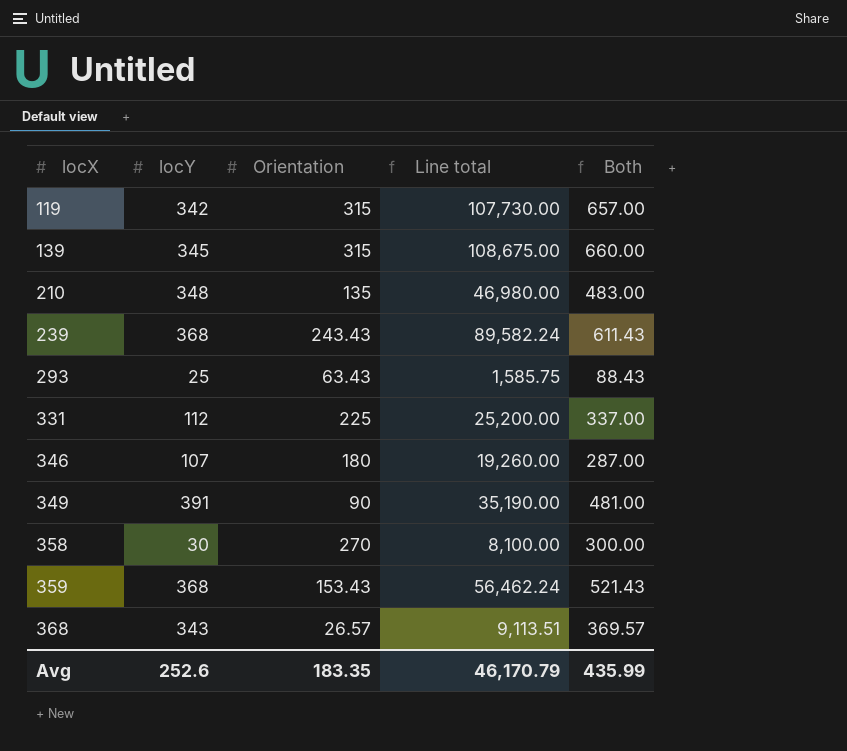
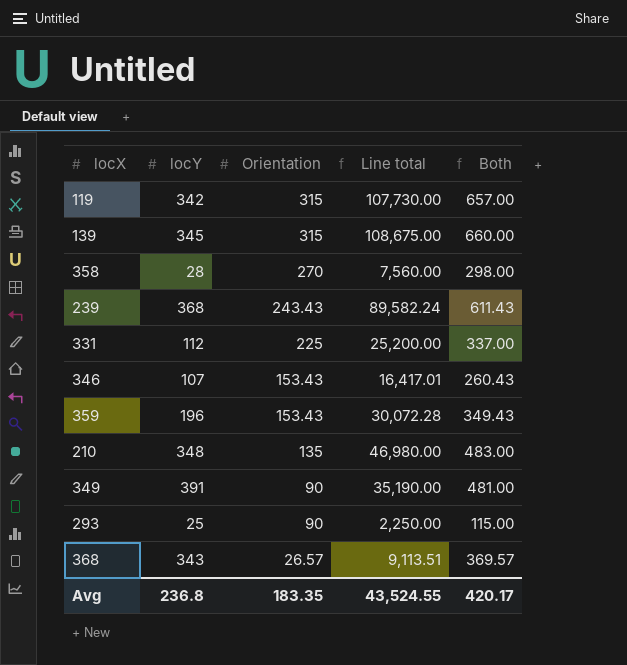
row order: locX ascending -> Orientation descending
358 | locY: 30 -> 28
358 | Line total: 8,100.00 -> 7,560.00
358 | Both: 300.00 -> 298.00
346 | Orientation: 180 -> 153.43
346 | Line total: 19,260.00 -> 16,417.01
346 | Both: 287.00 -> 260.43
359 | locY: 368 -> 196
359 | Line total: 56,462.24 -> 30,072.28
359 | Both: 521.43 -> 349.43
293 | Orientation: 63.43 -> 90
293 | Line total: 1,585.75 -> 2,250.00
293 | Both: 88.43 -> 115.00
Avg | locY: 252.6 -> 236.8
Avg | Line total: 46,170.79 -> 43,524.55
Avg | Both: 435.99 -> 420.17

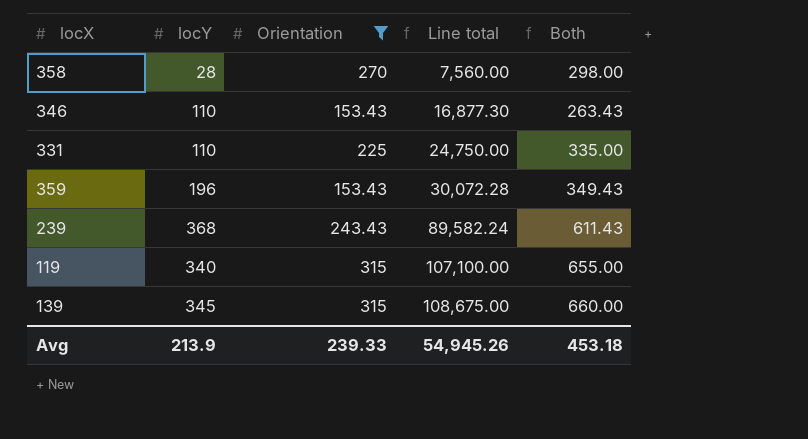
filter: none -> Orientation >= 153.43
row order: Orientation descending -> Line total ascending
346 | locY: 107 -> 110
346 | Line total: 16,417.01 -> 16,877.30
346 | Both: 260.43 -> 263.43
331 | locY: 112 -> 110
331 | Line total: 25,200.00 -> 24,750.00
331 | Both: 337.00 -> 335.00
119 | locY: 342 -> 340
119 | Line total: 107,730.00 -> 107,100.00
119 | Both: 657.00 -> 655.00
Avg | locY: 236.8 -> 213.9
Avg | Orientation: 183.35 -> 239.33
Avg | Line total: 43,524.55 -> 54,945.26
Avg | Both: 420.17 -> 453.18

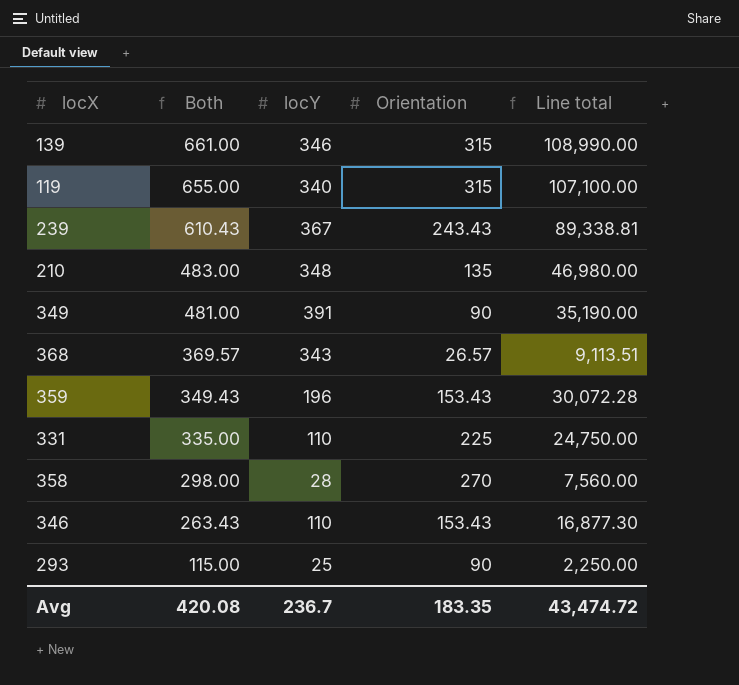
filter: Orientation >= 153.43 -> none
row order: Line total ascending -> Both descending
column Both | position: 5 -> 2
139 | Both: 660.00 -> 661.00
139 | locY: 345 -> 346
139 | Line total: 108,675.00 -> 108,990.00
239 | Both: 611.43 -> 610.43
239 | locY: 368 -> 367
239 | Line total: 89,582.24 -> 89,338.81
Avg | Both: 453.18 -> 420.08
Avg | locY: 213.9 -> 236.7
Avg | Orientation: 239.33 -> 183.35
Avg | Line total: 54,945.26 -> 43,474.72

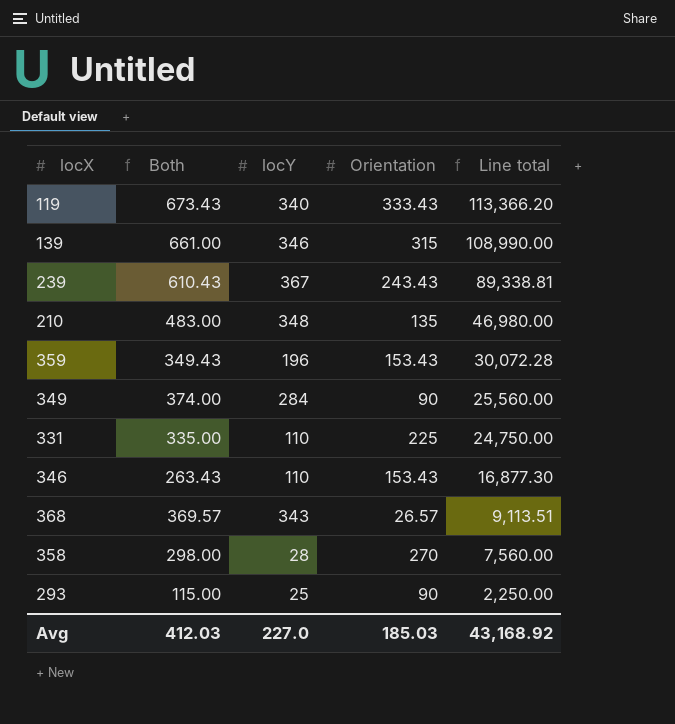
row order: Both descending -> Line total descending
119 | Both: 655.00 -> 673.43
119 | Orientation: 315 -> 333.43
119 | Line total: 107,100.00 -> 113,366.20
349 | Both: 481.00 -> 374.00
349 | locY: 391 -> 284
349 | Line total: 35,190.00 -> 25,560.00
Avg | Both: 420.08 -> 412.03
Avg | locY: 236.7 -> 227.0
Avg | Orientation: 183.35 -> 185.03
Avg | Line total: 43,474.72 -> 43,168.92

